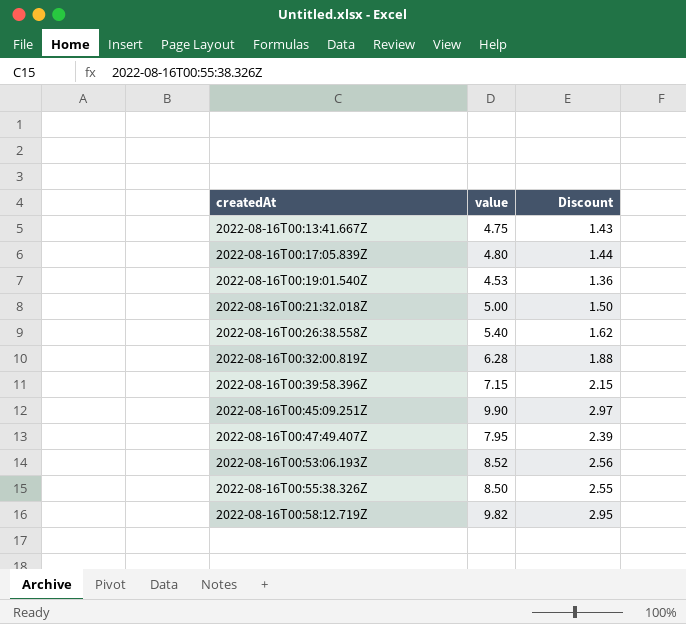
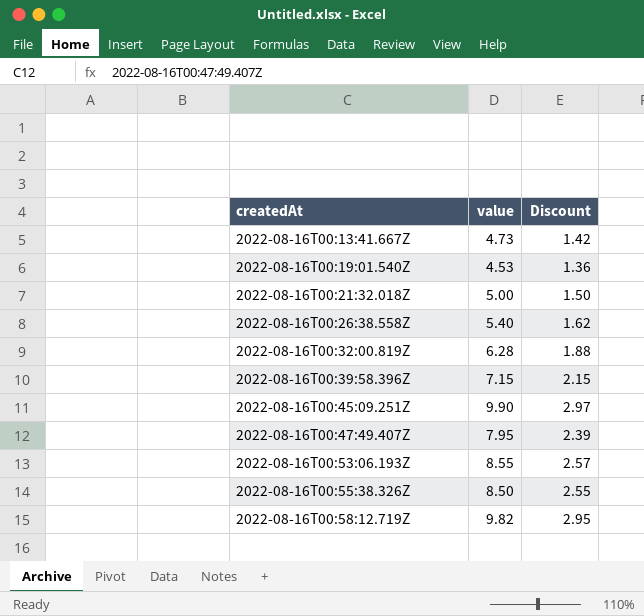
row 2022-08-16T00:17:05.839Z: 4.80 | 1.44 -> none
2022-08-16T00:13:41.667Z | value: 4.75 -> 4.73
2022-08-16T00:13:41.667Z | Discount: 1.43 -> 1.42
2022-08-16T00:53:06.193Z | value: 8.52 -> 8.55
2022-08-16T00:53:06.193Z | Discount: 2.56 -> 2.57

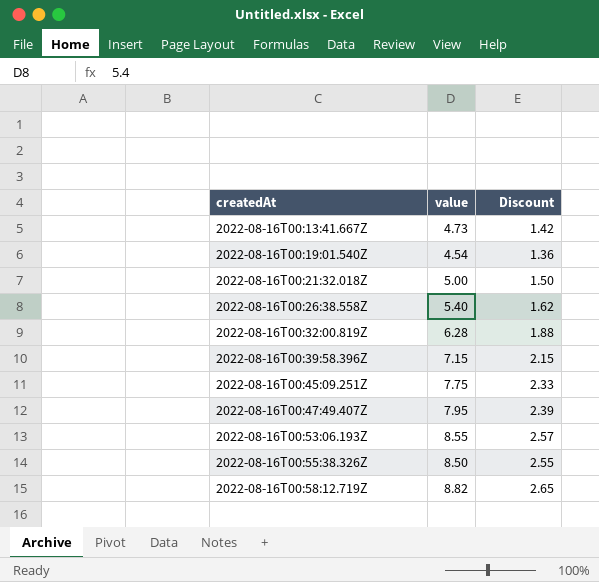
2022-08-16T00:19:01.540Z | value: 4.53 -> 4.54
2022-08-16T00:45:09.251Z | value: 9.90 -> 7.75
2022-08-16T00:45:09.251Z | Discount: 2.97 -> 2.33
2022-08-16T00:58:12.719Z | value: 9.82 -> 8.82
2022-08-16T00:58:12.719Z | Discount: 2.95 -> 2.65

